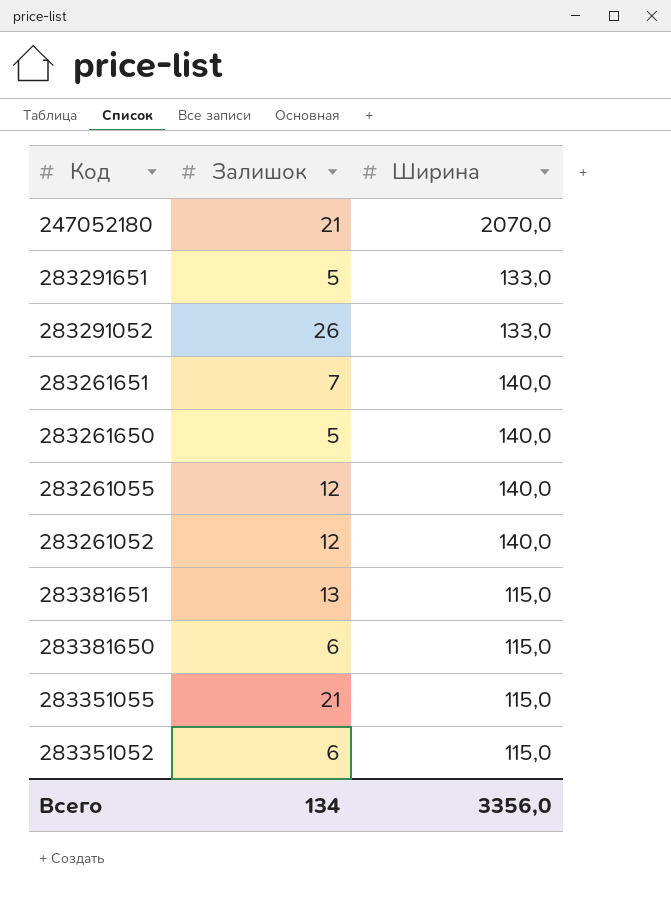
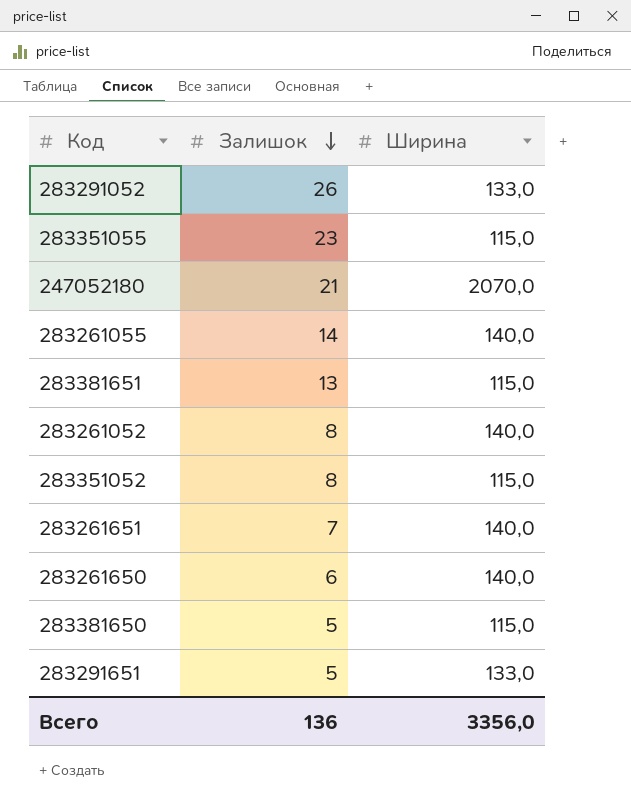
row order: none -> Залишок descending
283351055 | Залишок: 21 -> 23
283261055 | Залишок: 12 -> 14
283261052 | Залишок: 12 -> 8
283351052 | Залишок: 6 -> 8
283261650 | Залишок: 5 -> 6
283381650 | Залишок: 6 -> 5
Всего | Залишок: 134 -> 136

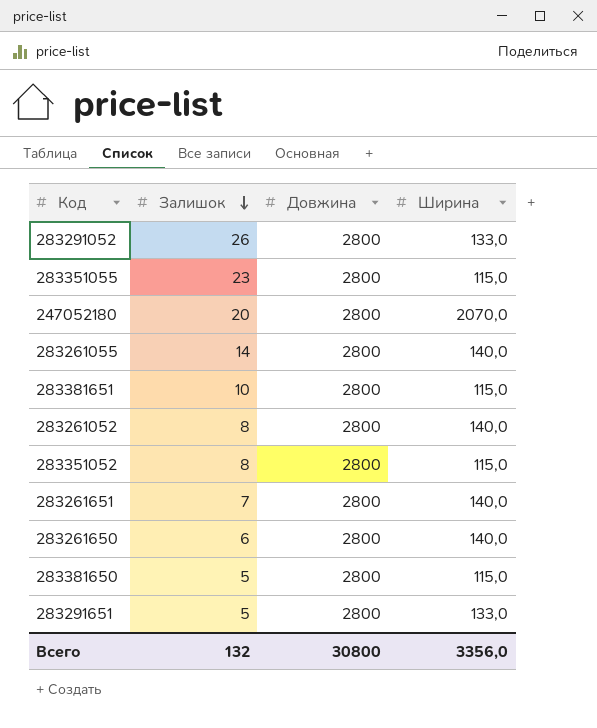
column Довжина | position: none -> 3
247052180 | Залишок: 21 -> 20
283381651 | Залишок: 13 -> 10
Всего | Залишок: 136 -> 132

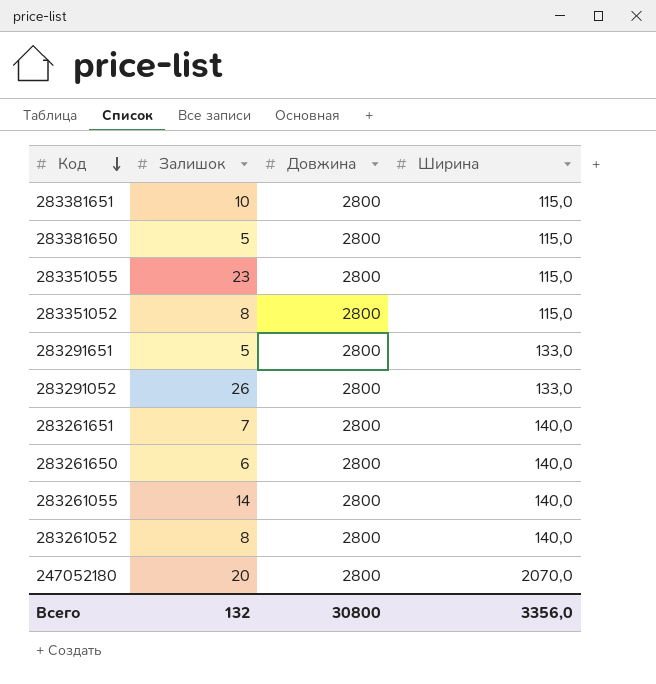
row order: Залишок descending -> Код descending

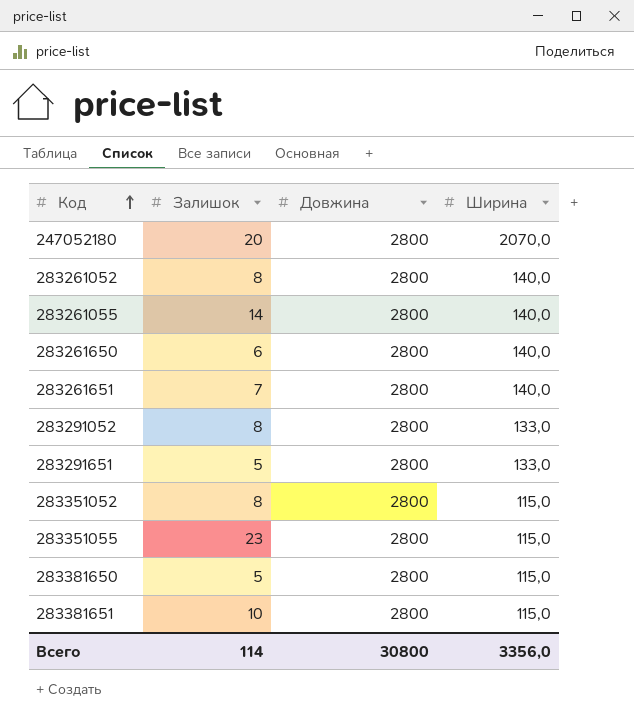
row order: Код descending -> Код ascending
283291052 | Залишок: 26 -> 8
Всего | Залишок: 132 -> 114

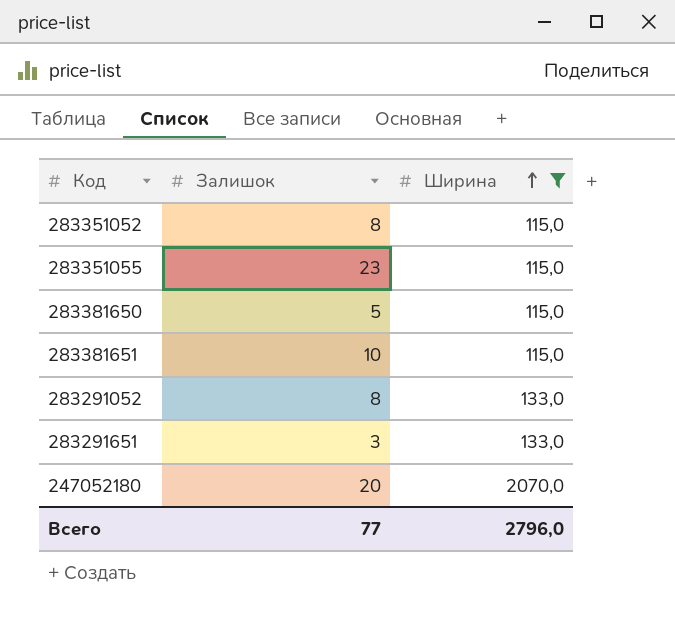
filter: none -> Ширина != 140,0
row order: Код ascending -> Ширина ascending
column Довжина | position: 3 -> none
283291651 | Залишок: 5 -> 3
Всего | Залишок: 114 -> 77
Всего | Ширина: 3356,0 -> 2796,0

